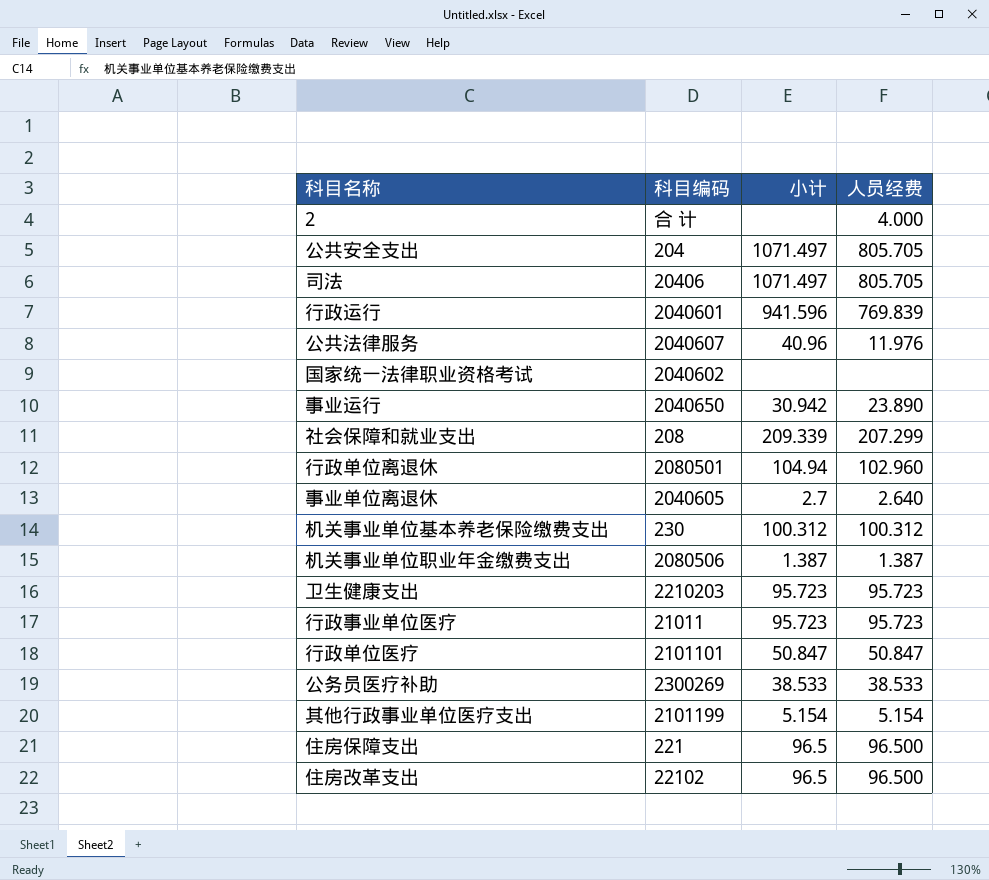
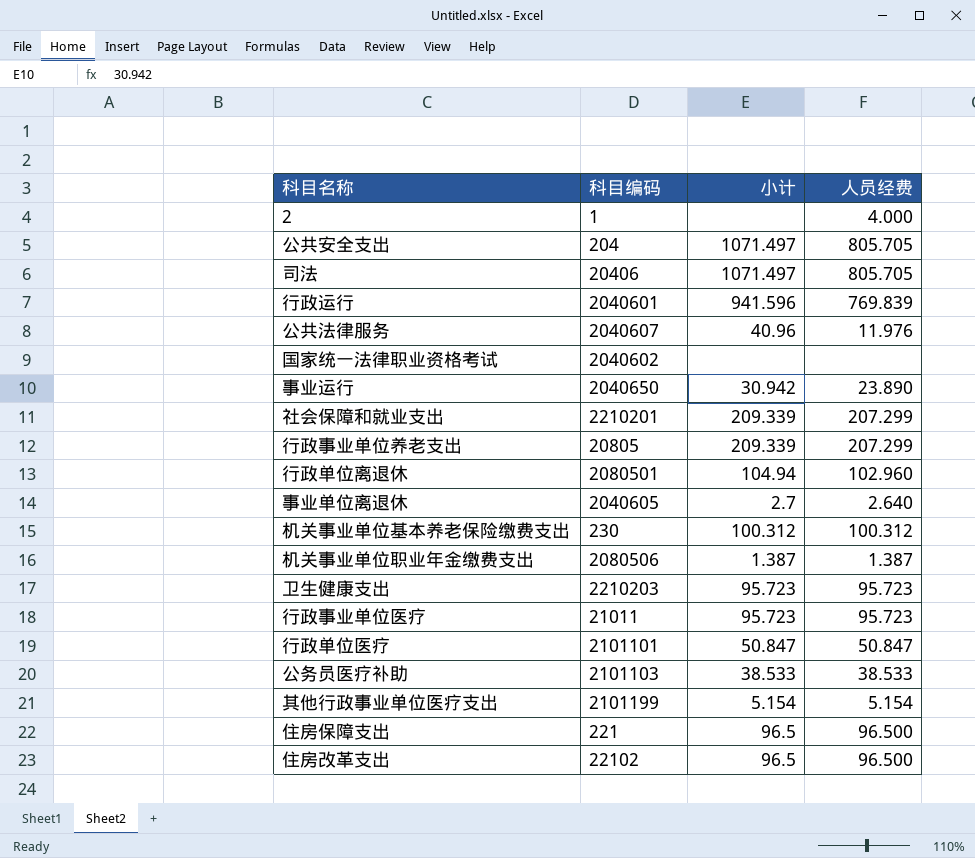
2 | 科目编码: 合 计 -> 1
社会保障和就业支出 | 科目编码: 208 -> 2210201
row 行政事业单位养老支出: none -> 20805 | 209.339 | 207.299
公务员医疗补助 | 科目编码: 2300269 -> 2101103

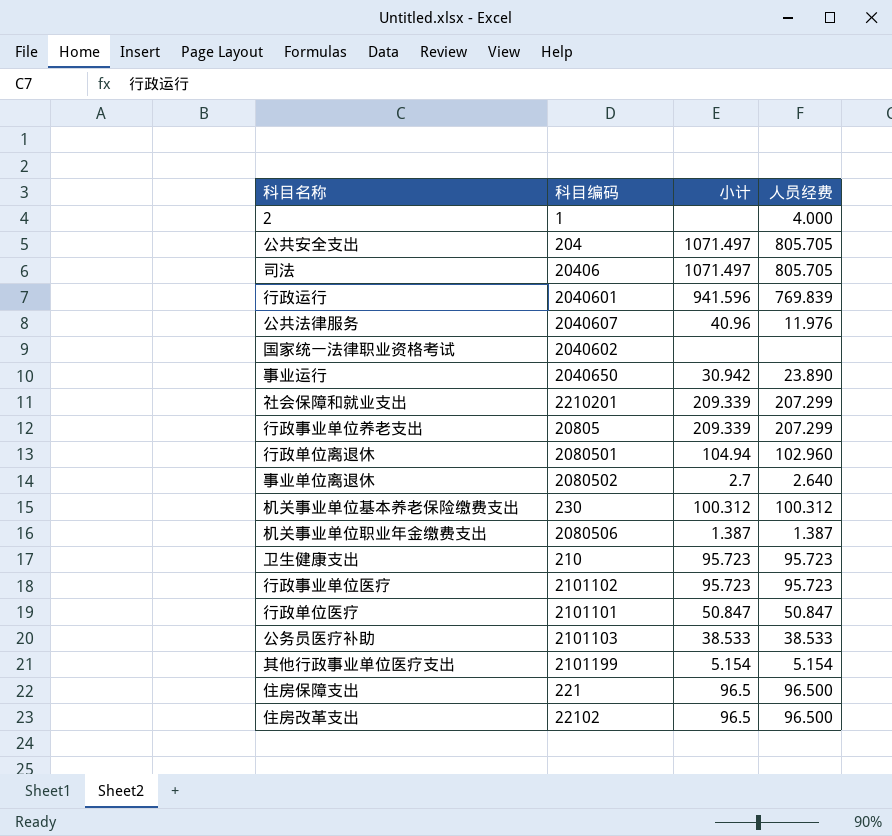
事业单位离退休 | 科目编码: 2040605 -> 2080502
卫生健康支出 | 科目编码: 2210203 -> 210
行政事业单位医疗 | 科目编码: 21011 -> 2101102

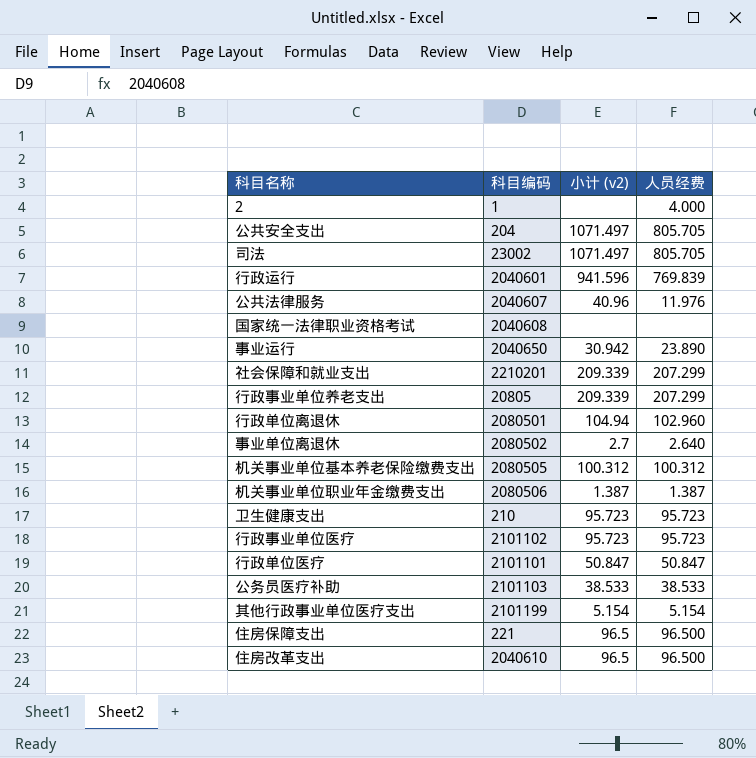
column name: 小计 -> 小计 (v2)
司法 | 科目编码: 20406 -> 23002
国家统一法律职业资格考试 | 科目编码: 2040602 -> 2040608
机关事业单位基本养老保险缴费支出 | 科目编码: 230 -> 2080505
住房改革支出 | 科目编码: 22102 -> 2040610

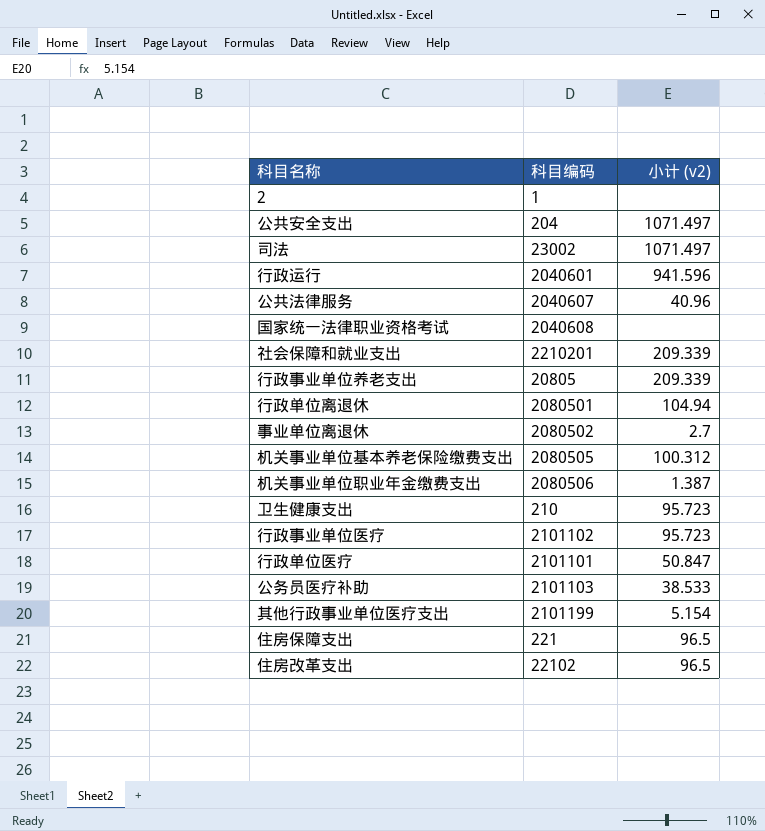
column 人员经费 | position: 4 -> none
row 事业运行: 2040650 | 30.942 | 23.890 -> none
住房改革支出 | 科目编码: 2040610 -> 22102

